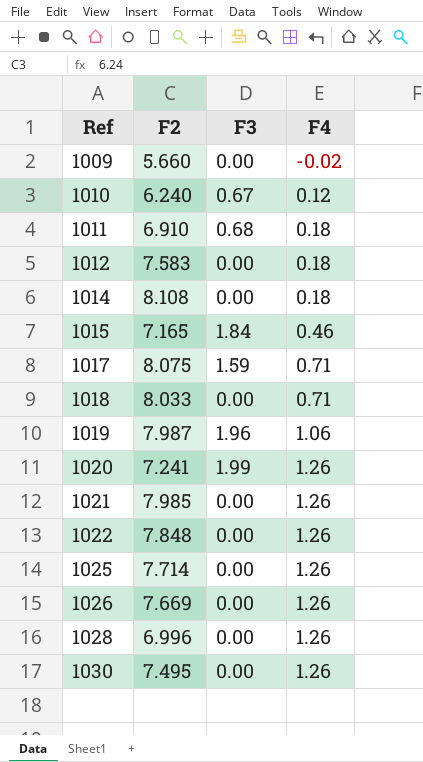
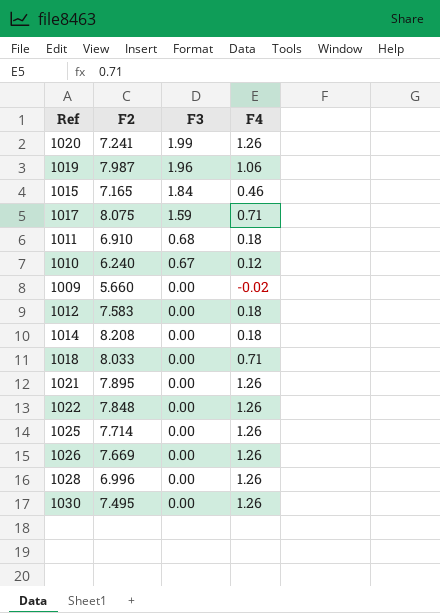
row order: Ref ascending -> F3 descending
1014 | F2: 8.108 -> 8.208
1021 | F2: 7.985 -> 7.895

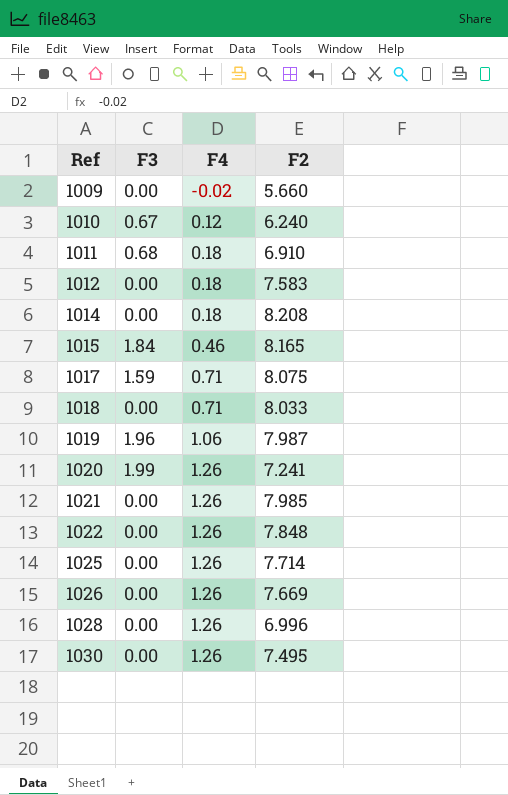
row order: F3 descending -> Ref ascending
column F2 | position: 2 -> 4
1015 | F2: 7.165 -> 8.165
1021 | F2: 7.895 -> 7.985

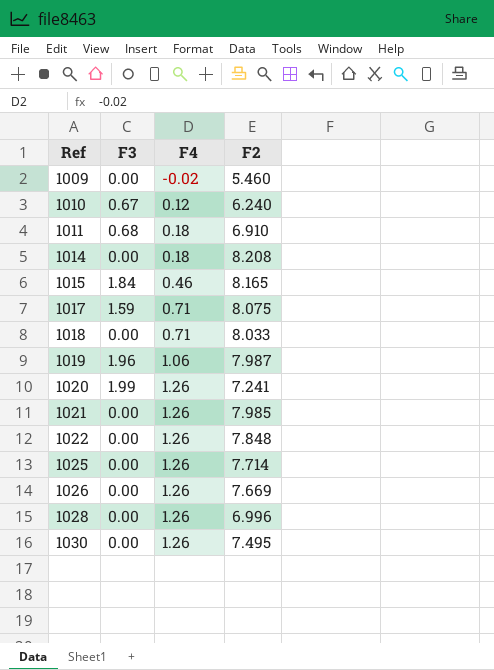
row 1012: 0.00 | 0.18 | 7.583 -> none
1009 | F2: 5.660 -> 5.460

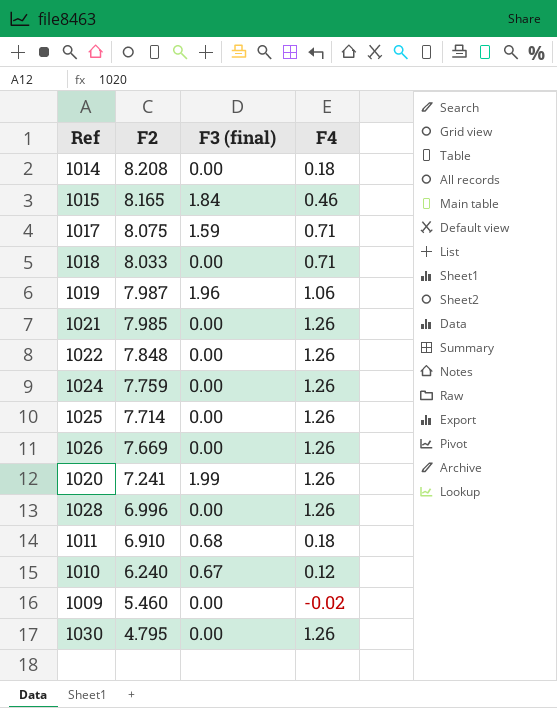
row order: Ref ascending -> F2 descending
column F2 | position: 4 -> 2
column name: F3 -> F3 (final)
row 1024: none -> 7.759 | 0.00 | 1.26
1030 | F2: 7.495 -> 4.795

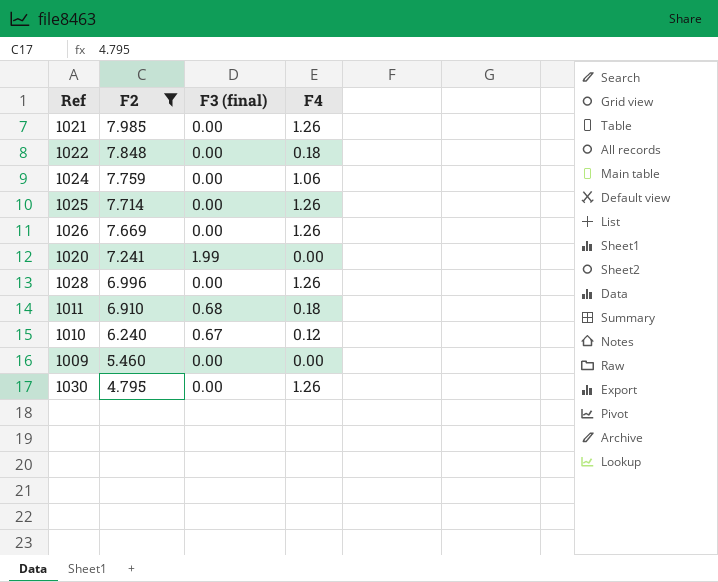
filter: none -> F2 <= 7.985
1022 | F4: 1.26 -> 0.18
1024 | F4: 1.26 -> 1.06
1020 | F4: 1.26 -> 0.00
1009 | F4: -0.02 -> 0.00

